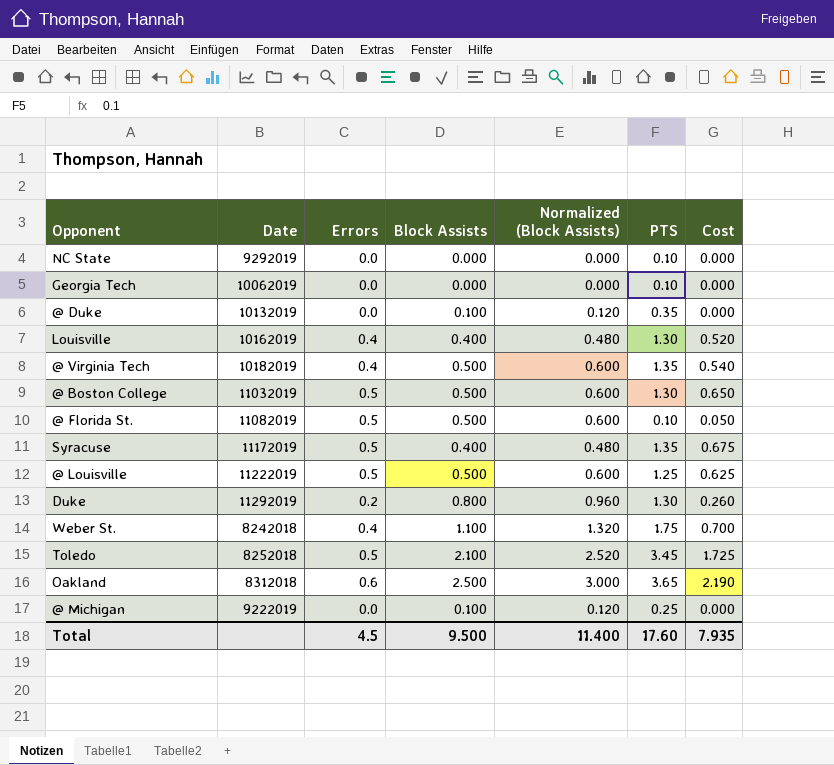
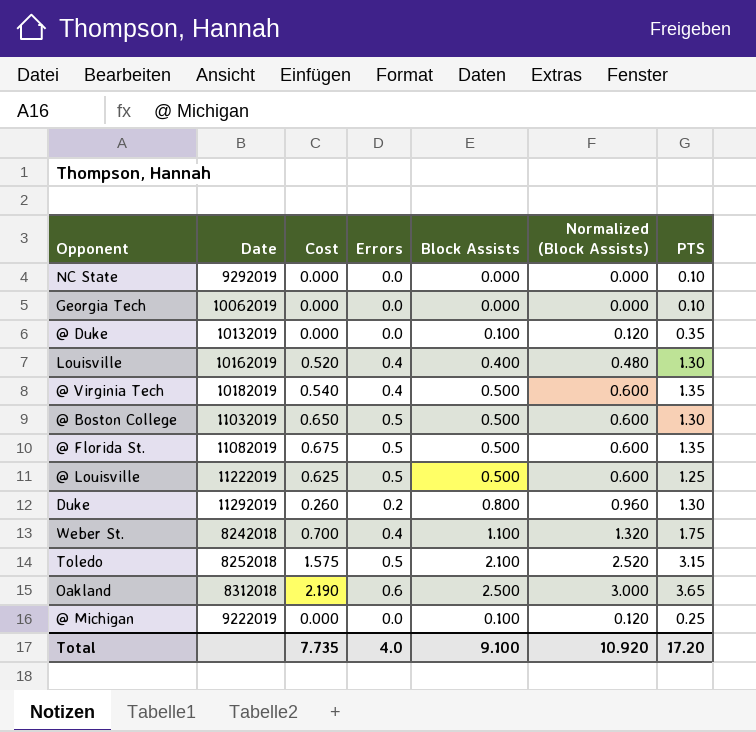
column Cost | position: 7 -> 3
row Syracuse: 11172019 | 0.5 | 0.400 | 0.480 | 1.35 | 0.675 -> none
@ Florida St. | Cost: 0.050 -> 0.675
@ Florida St. | PTS: 0.10 -> 1.35
Toledo | Cost: 1.725 -> 1.575
Toledo | PTS: 3.45 -> 3.15
Total | Cost: 7.935 -> 7.735
Total | Errors: 4.5 -> 4.0
Total | Block Assists: 9.500 -> 9.100
Total | Normalized (Block Assists): 11.400 -> 10.920
Total | PTS: 17.60 -> 17.20

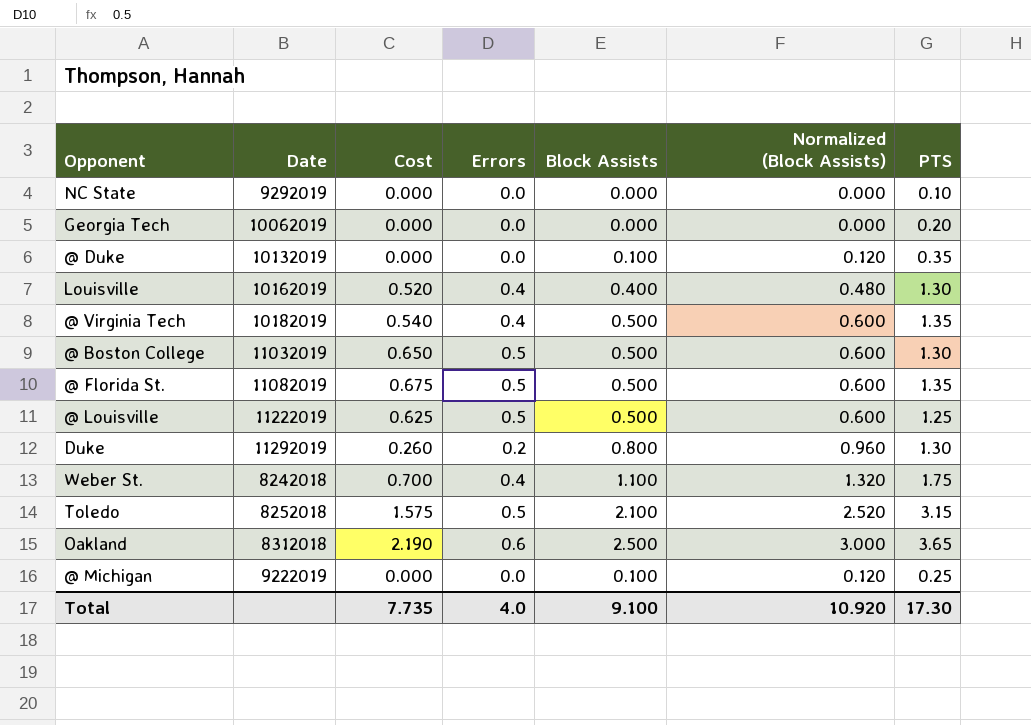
Georgia Tech | PTS: 0.10 -> 0.20
Total | PTS: 17.20 -> 17.30

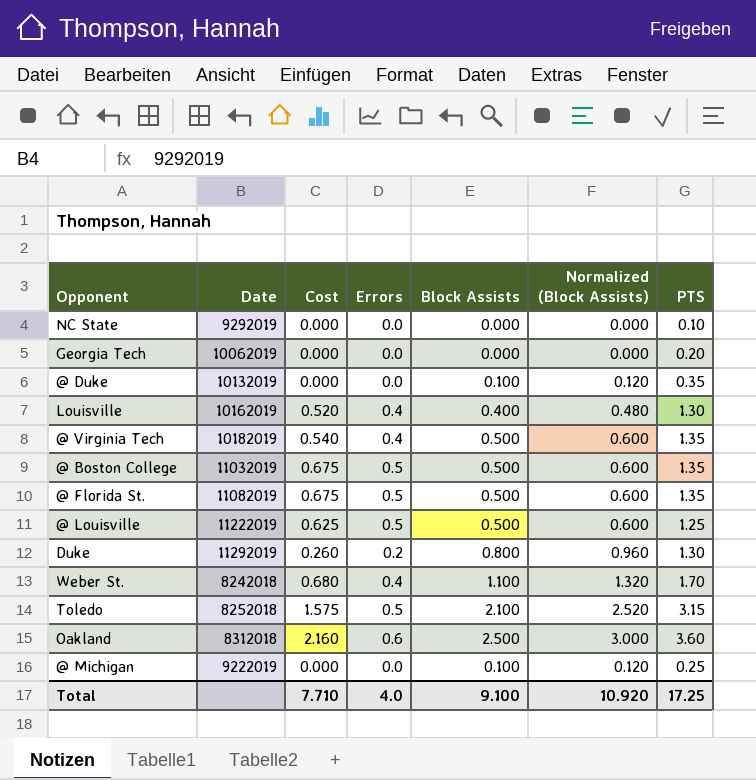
@ Boston College | Cost: 0.650 -> 0.675
@ Boston College | PTS: 1.30 -> 1.35
Weber St. | Cost: 0.700 -> 0.680
Weber St. | PTS: 1.75 -> 1.70
Oakland | Cost: 2.190 -> 2.160
Oakland | PTS: 3.65 -> 3.60
Total | Cost: 7.735 -> 7.710
Total | PTS: 17.30 -> 17.25

